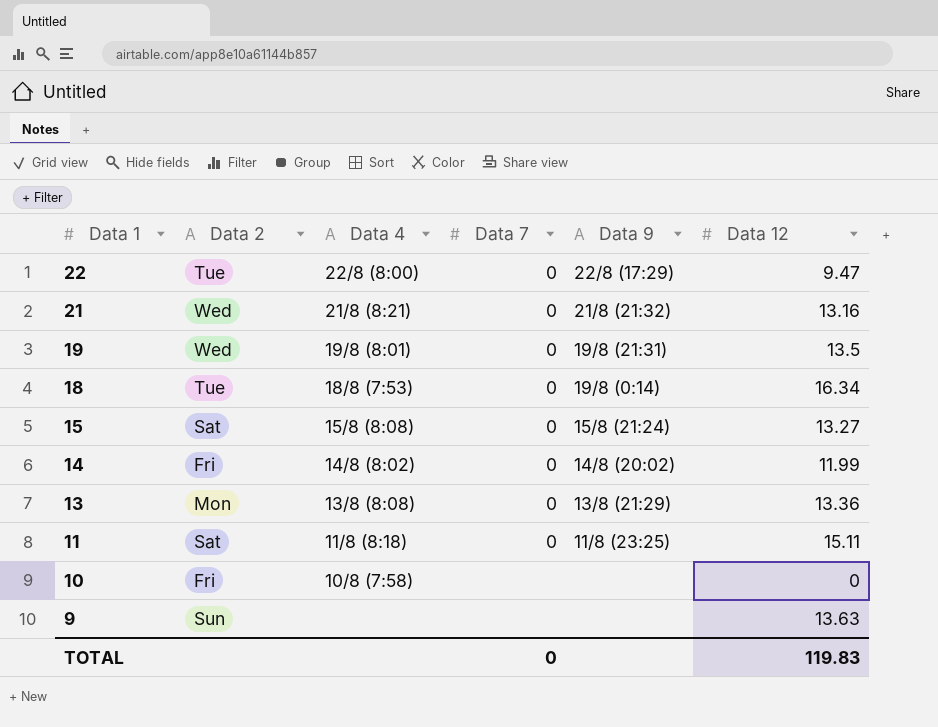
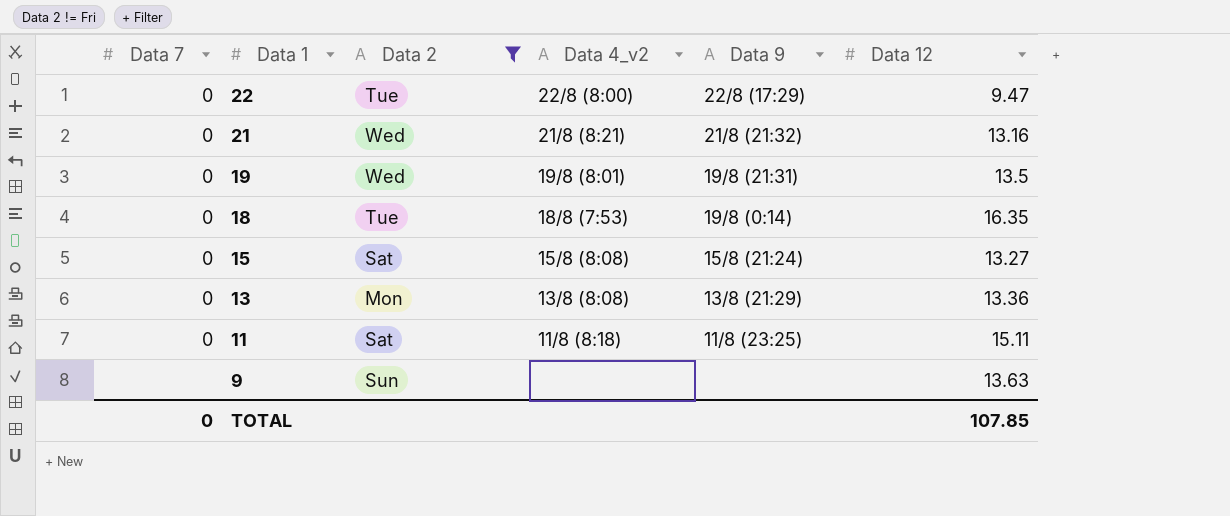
filter: none -> Data 2 != Fri
column Data 7 | position: 4 -> 1
column name: Data 4 -> Data 4_v2
18 | Data 12: 16.34 -> 16.35
TOTAL | Data 12: 119.83 -> 107.85

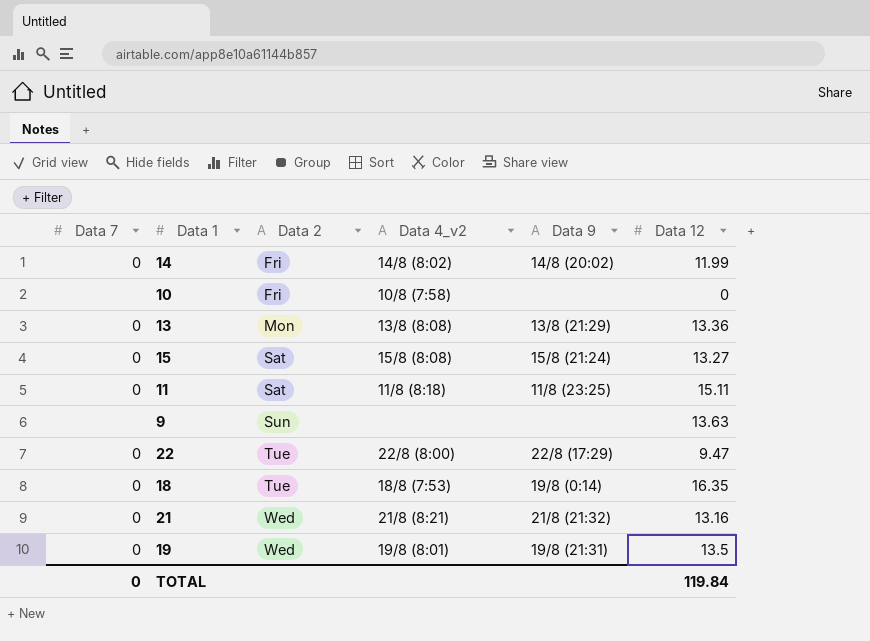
filter: Data 2 != Fri -> none
row order: Data 1 descending -> Data 2 ascending
TOTAL | Data 12: 107.85 -> 119.84

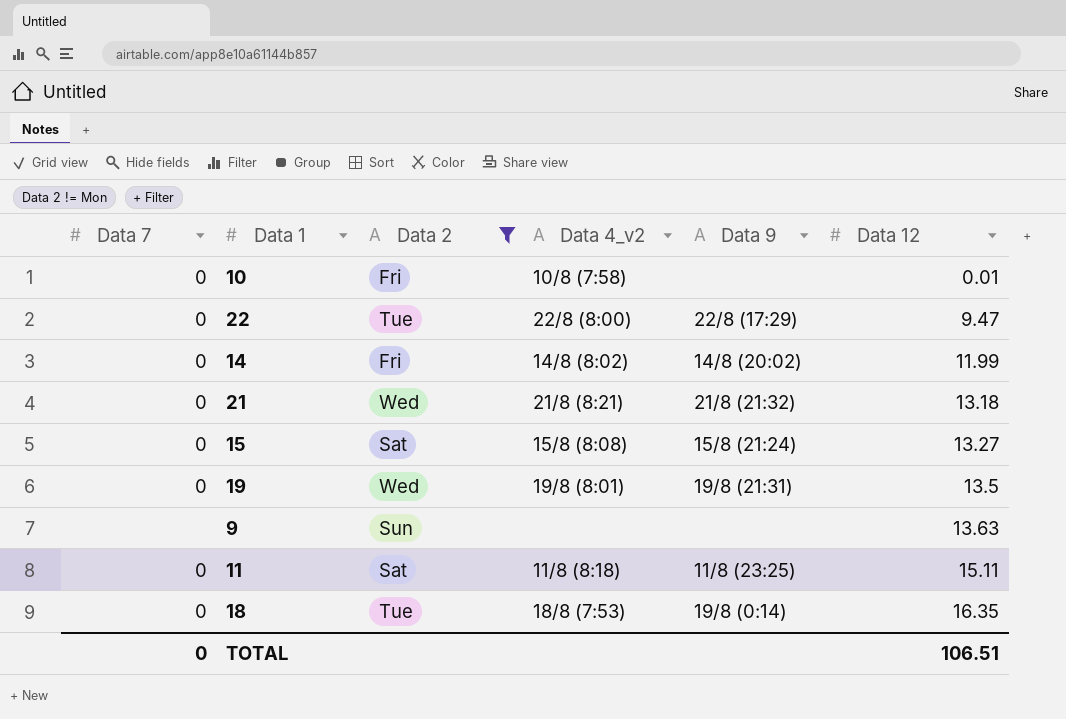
filter: none -> Data 2 != Mon
row order: Data 2 ascending -> Data 12 ascending
10 | Data 7: none -> 0
10 | Data 12: 0 -> 0.01
21 | Data 12: 13.16 -> 13.18
TOTAL | Data 12: 119.84 -> 106.51

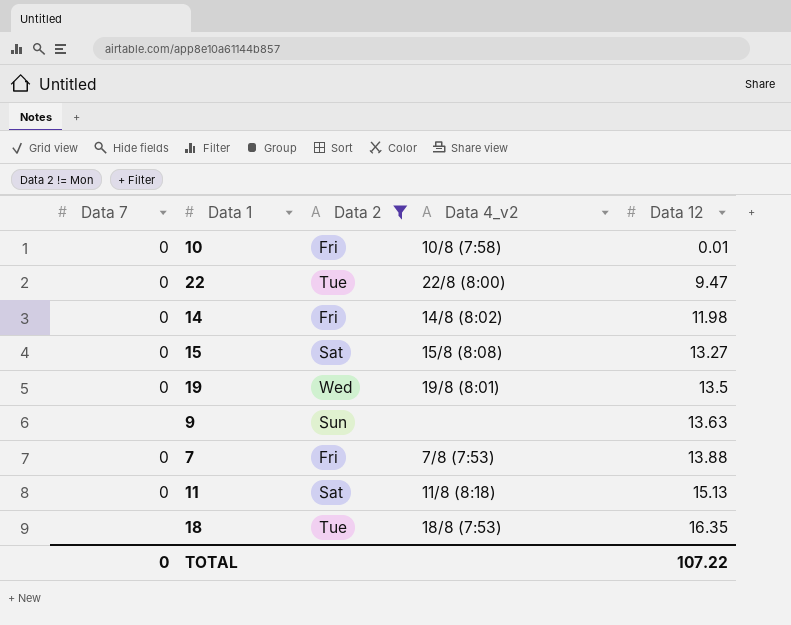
column Data 9 | position: 5 -> none
row 21: 0 | Wed | 21/8 (8:21) | 21/8 (21:32) | 13.18 -> none
14 | Data 12: 11.99 -> 11.98
row 7: none -> 0 | Fri | 7/8 (7:53) | 13.88
11 | Data 12: 15.11 -> 15.13
18 | Data 7: 0 -> none
TOTAL | Data 12: 106.51 -> 107.22

